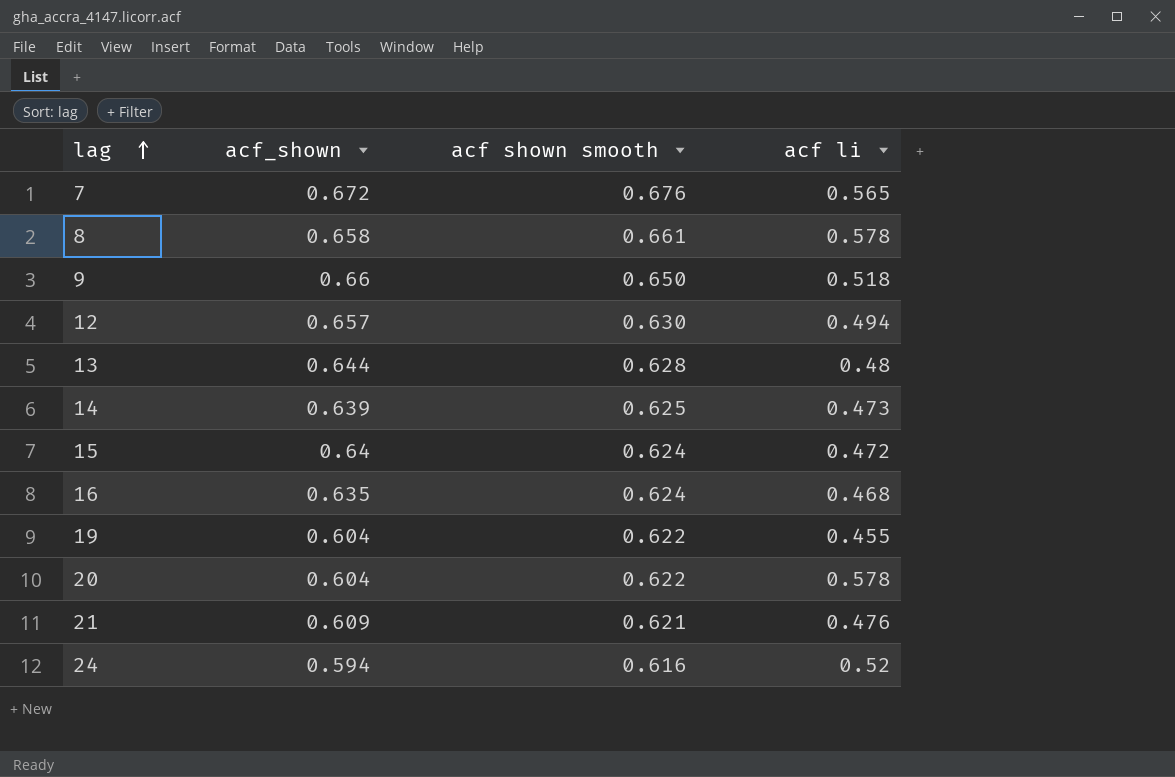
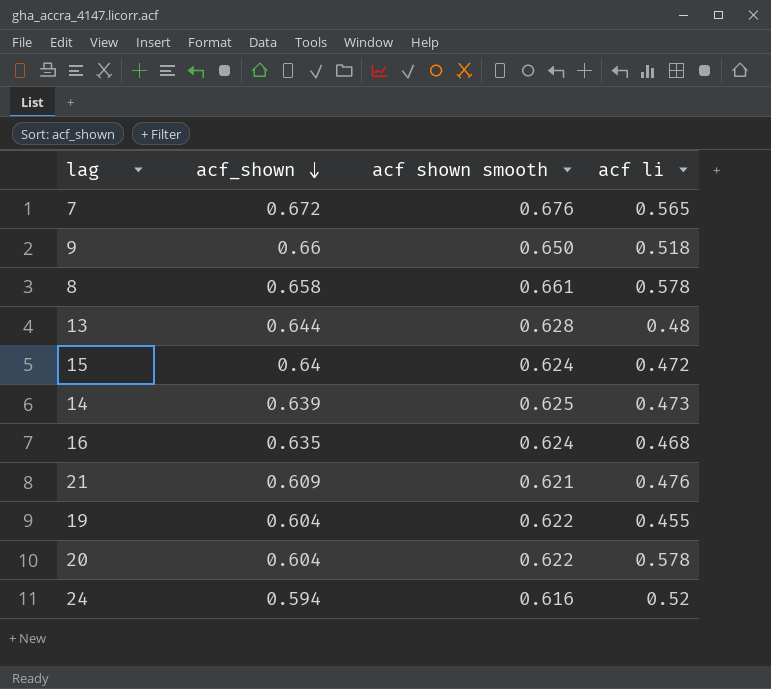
row order: lag ascending -> acf_shown descending
row 12: 0.657 | 0.630 | 0.494 -> none

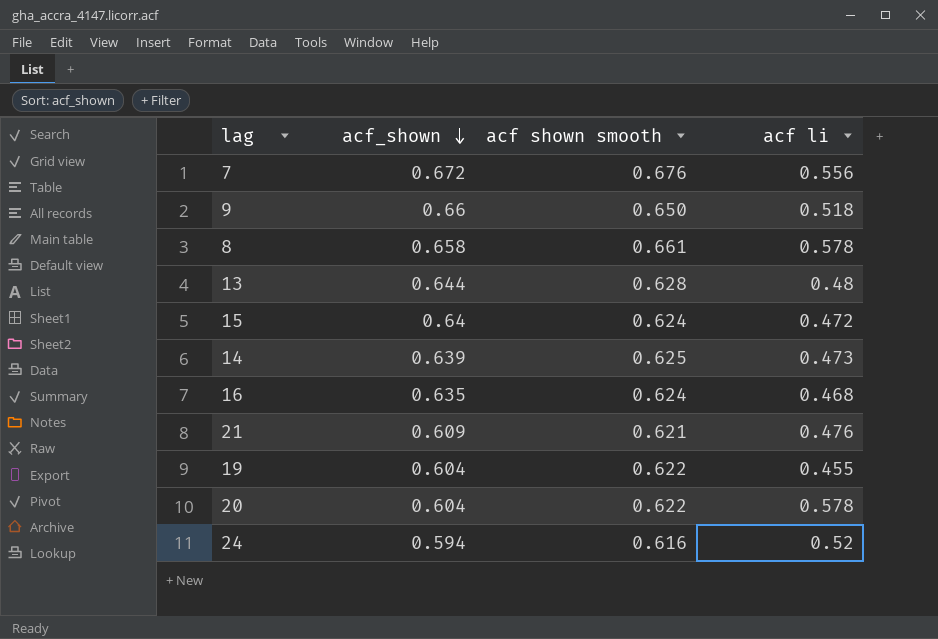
7 | acf li: 0.565 -> 0.556

